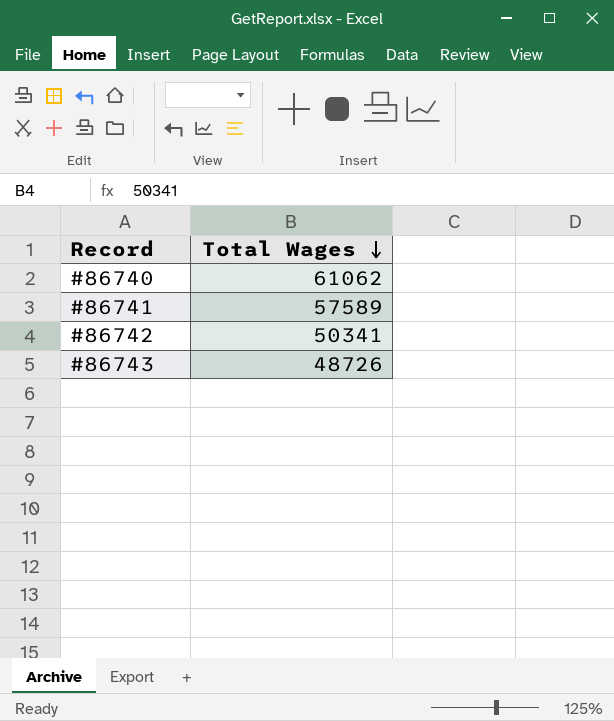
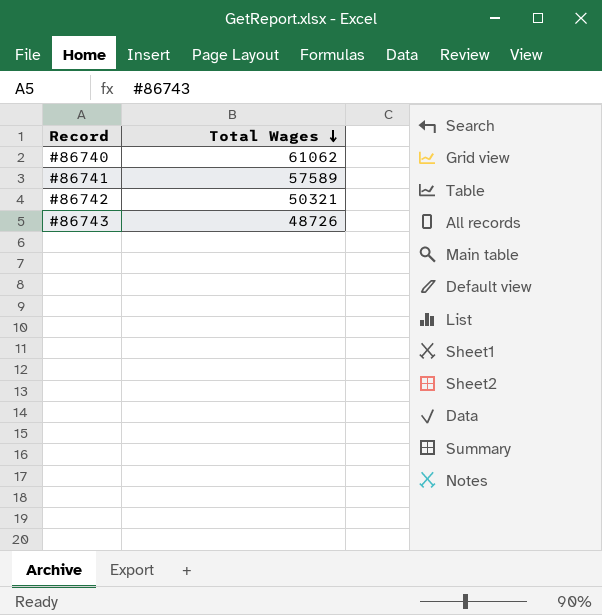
#86742 | Total Wages: 50341 -> 50321

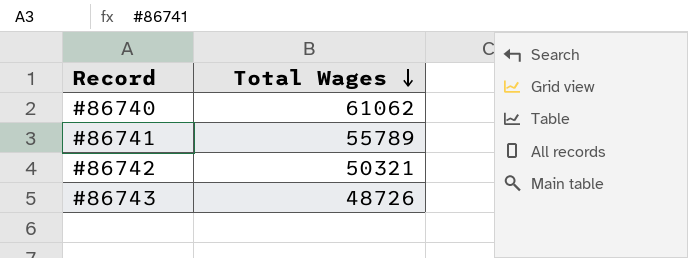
#86741 | Total Wages: 57589 -> 55789

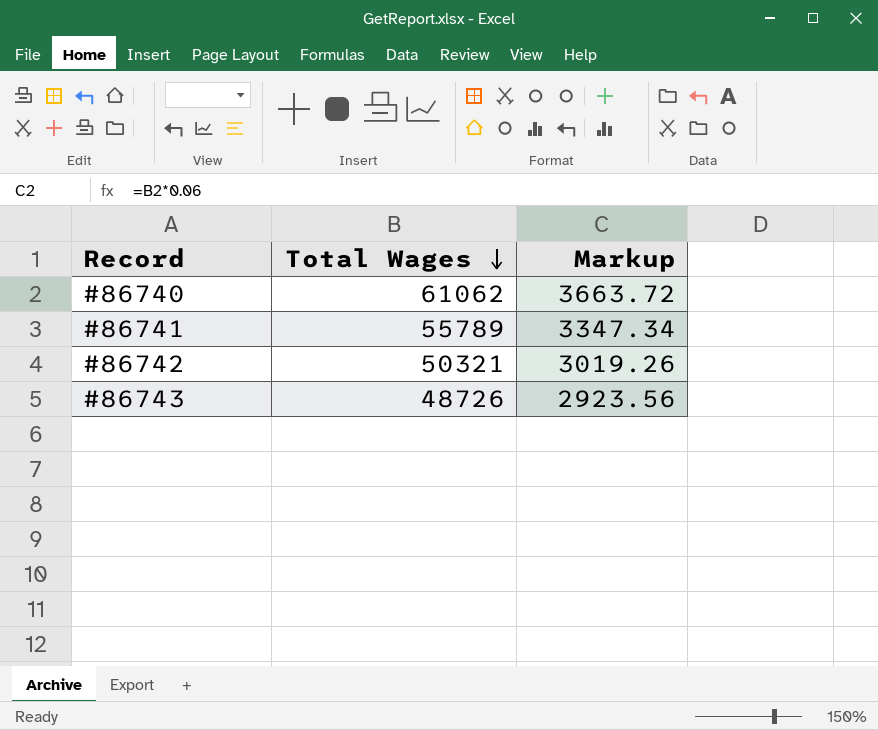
column Markup | formula: none -> [Total Wages] * 0.06

